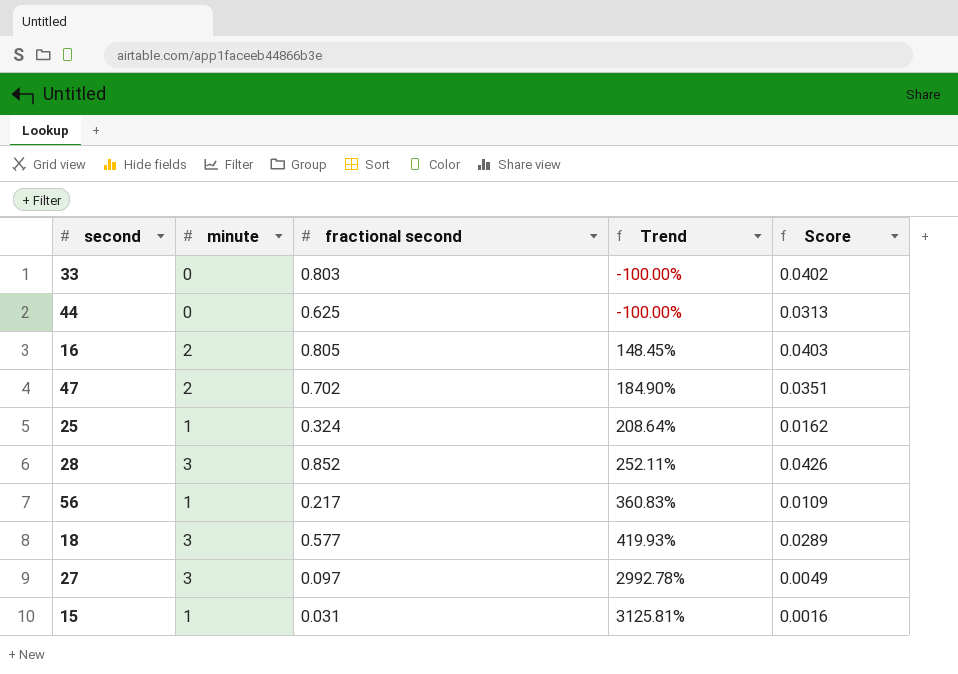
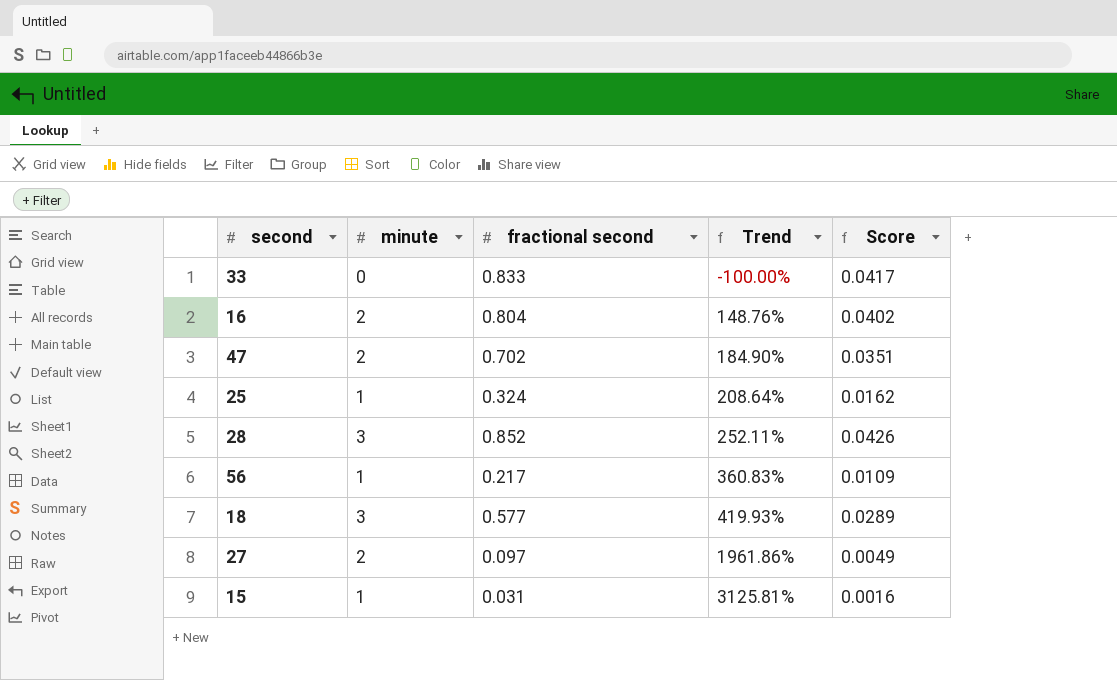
row 44: 0 | 0.625 | -100.00% | 0.0313 -> none
33 | fractional second: 0.803 -> 0.833
33 | Score: 0.0402 -> 0.0417
16 | fractional second: 0.805 -> 0.804
16 | Trend: 148.45% -> 148.76%
16 | Score: 0.0403 -> 0.0402
27 | minute: 3 -> 2
27 | Trend: 2992.78% -> 1961.86%

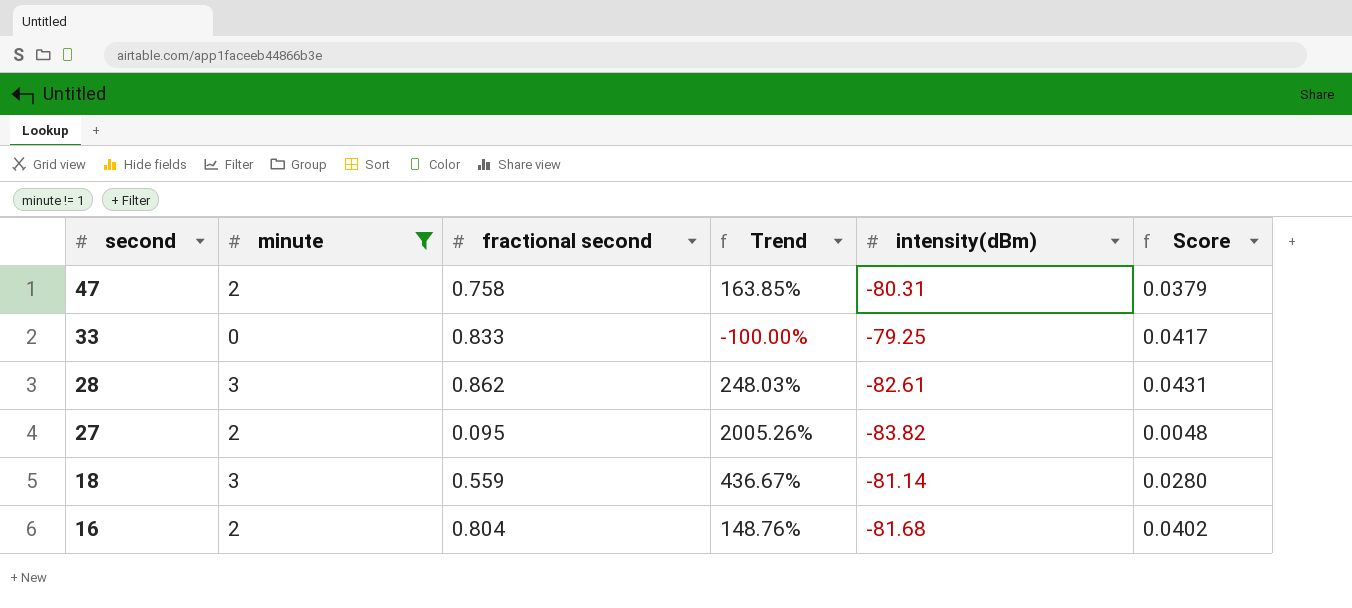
filter: none -> minute != 1
row order: Trend ascending -> second descending
column intensity(dBm) | position: none -> 5
47 | fractional second: 0.702 -> 0.758
47 | Trend: 184.90% -> 163.85%
47 | Score: 0.0351 -> 0.0379
28 | fractional second: 0.852 -> 0.862
28 | Trend: 252.11% -> 248.03%
28 | Score: 0.0426 -> 0.0431
27 | fractional second: 0.097 -> 0.095
27 | Trend: 1961.86% -> 2005.26%
27 | Score: 0.0049 -> 0.0048
18 | fractional second: 0.577 -> 0.559
18 | Trend: 419.93% -> 436.67%
18 | Score: 0.0289 -> 0.0280

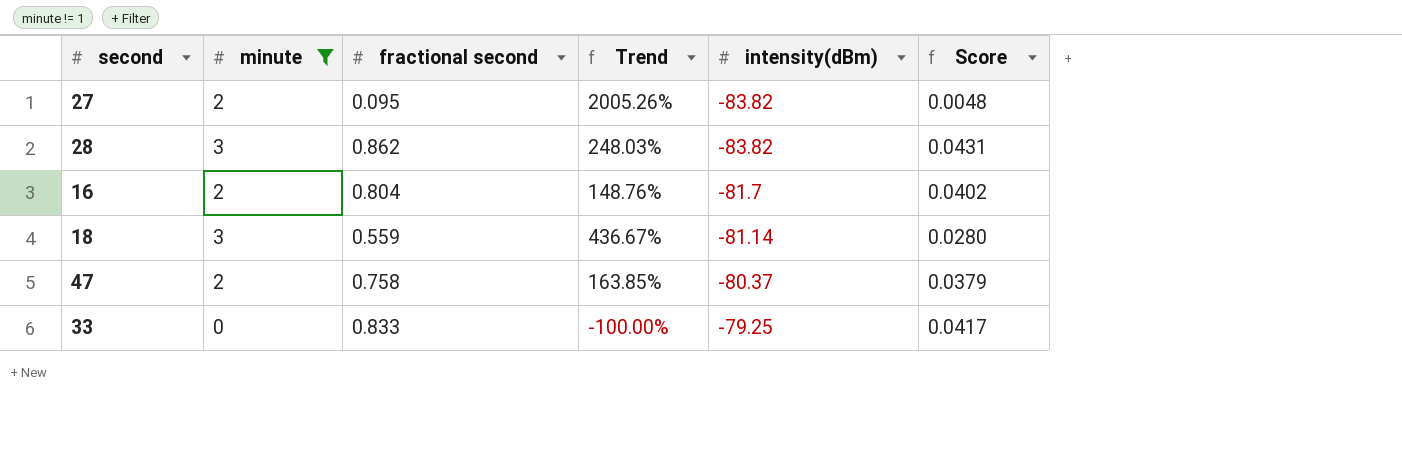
row order: second descending -> intensity(dBm) ascending
28 | intensity(dBm): -82.61 -> -83.82
16 | intensity(dBm): -81.68 -> -81.7
47 | intensity(dBm): -80.31 -> -80.37

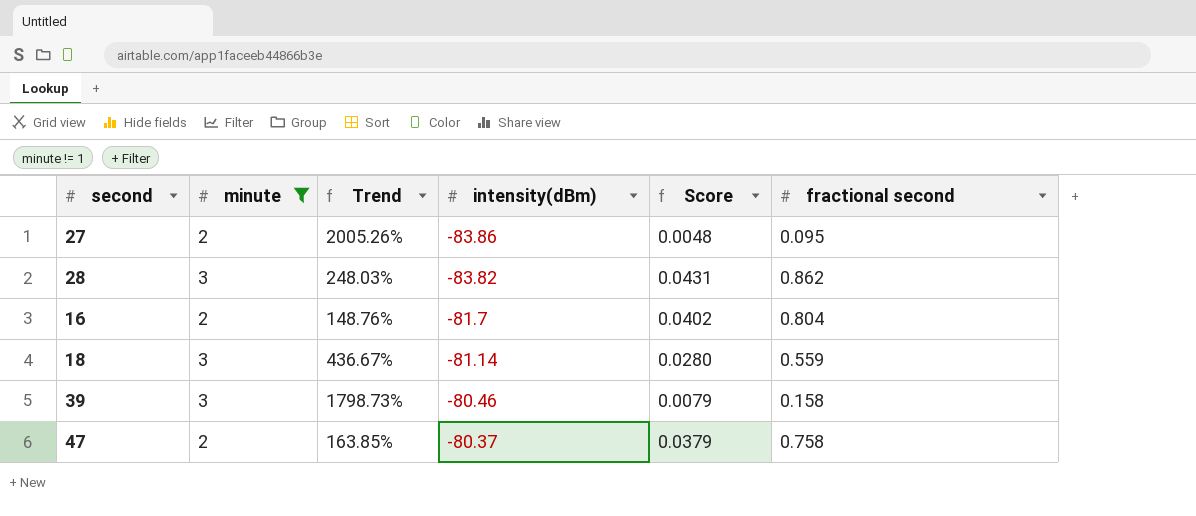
column fractional second | position: 3 -> 6
row 33: 0 | 0.833 | -100.00% | -79.25 | 0.0417 -> none
27 | intensity(dBm): -83.82 -> -83.86
row 39: none -> 3 | 1798.73% | -80.46 | 0.0079 | 0.158

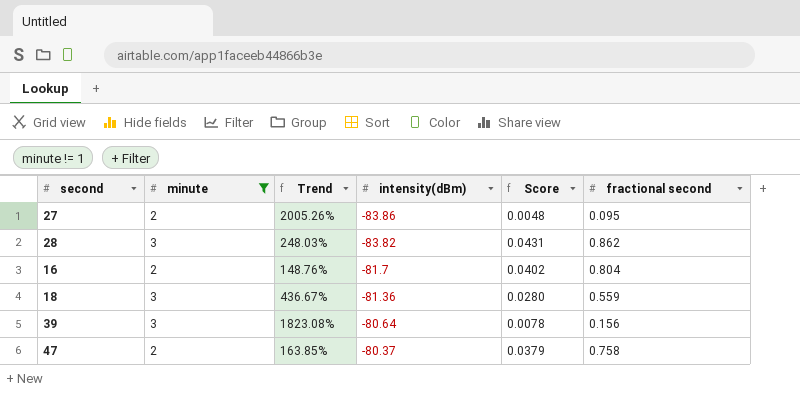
18 | intensity(dBm): -81.14 -> -81.36
39 | Trend: 1798.73% -> 1823.08%
39 | intensity(dBm): -80.46 -> -80.64
39 | Score: 0.0079 -> 0.0078
39 | fractional second: 0.158 -> 0.156

